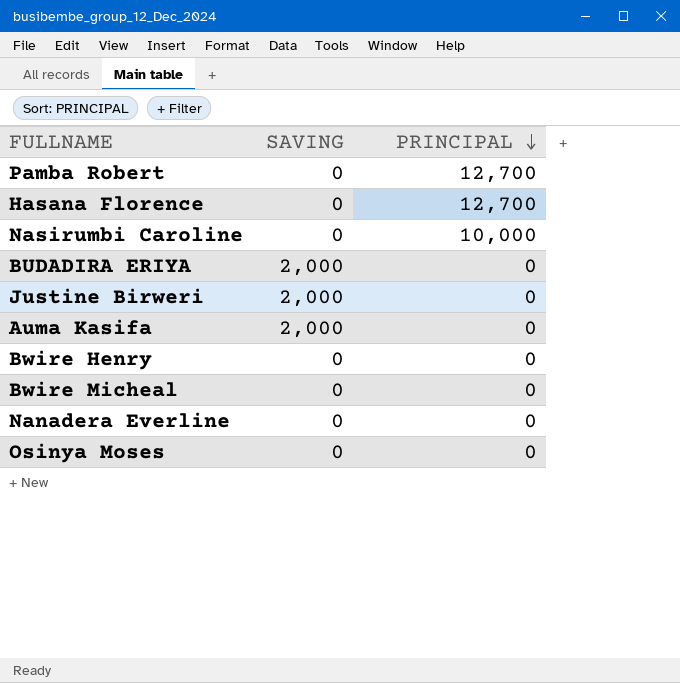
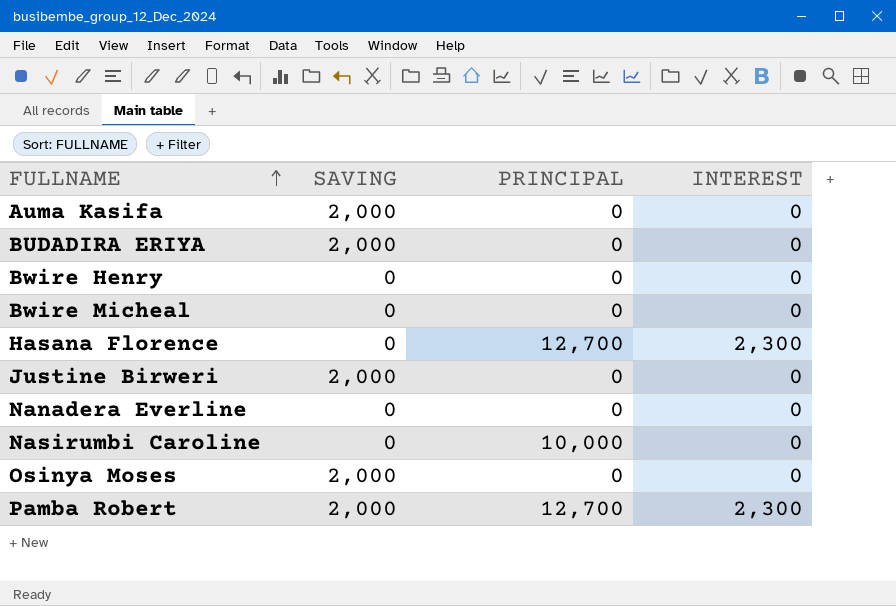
row order: PRINCIPAL descending -> FULLNAME ascending
column INTEREST | position: none -> 4
Osinya Moses | SAVING: 0 -> 2,000
Pamba Robert | SAVING: 0 -> 2,000

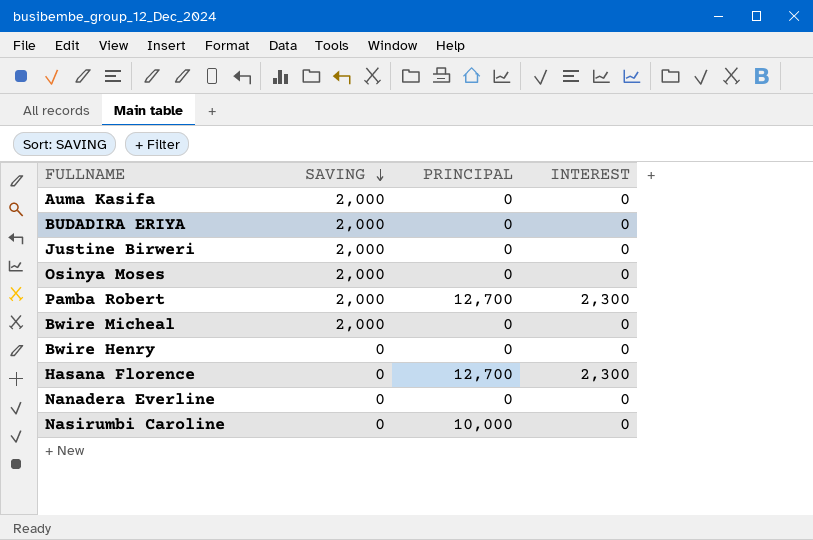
row order: FULLNAME ascending -> SAVING descending
Bwire Micheal | SAVING: 0 -> 2,000

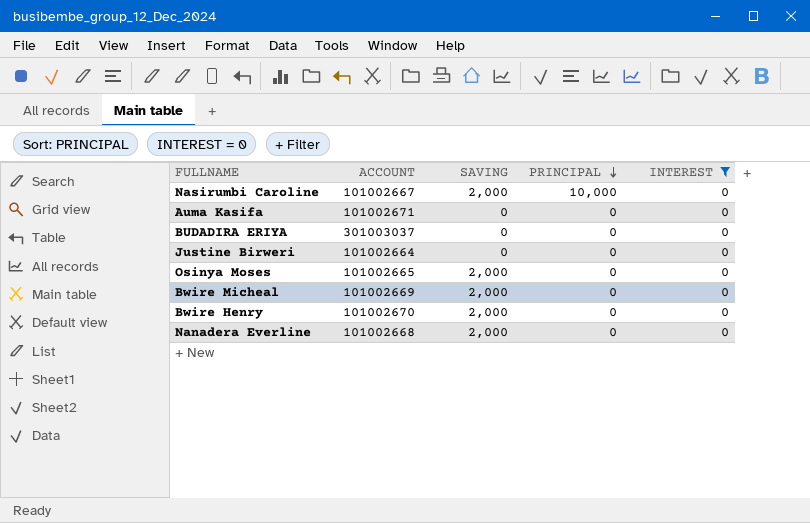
filter: none -> INTEREST = 0
row order: SAVING descending -> PRINCIPAL descending
column ACCOUNT | position: none -> 2
Nasirumbi Caroline | SAVING: 0 -> 2,000
Auma Kasifa | SAVING: 2,000 -> 0
BUDADIRA ERIYA | SAVING: 2,000 -> 0
Justine Birweri | SAVING: 2,000 -> 0
Bwire Henry | SAVING: 0 -> 2,000
Nanadera Everline | SAVING: 0 -> 2,000

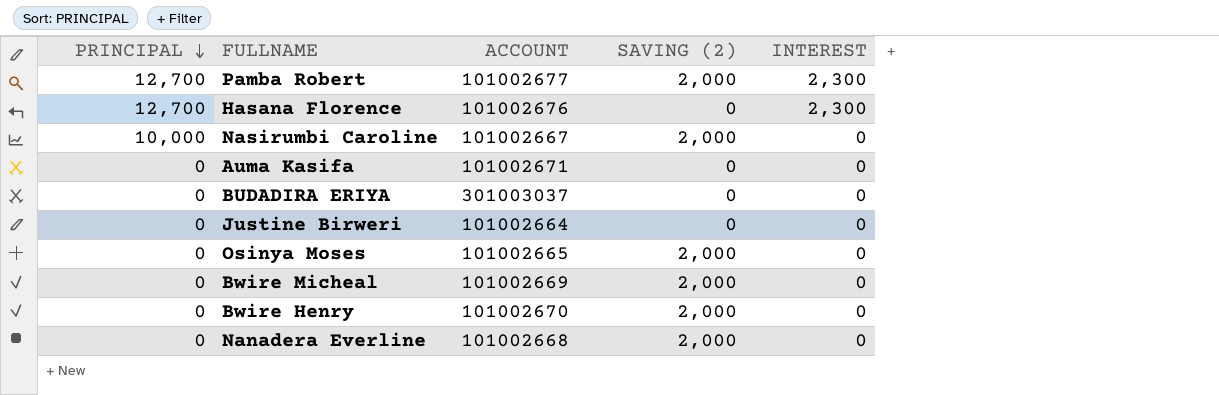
filter: INTEREST = 0 -> none
column PRINCIPAL | position: 4 -> 1
column name: SAVING -> SAVING (2)

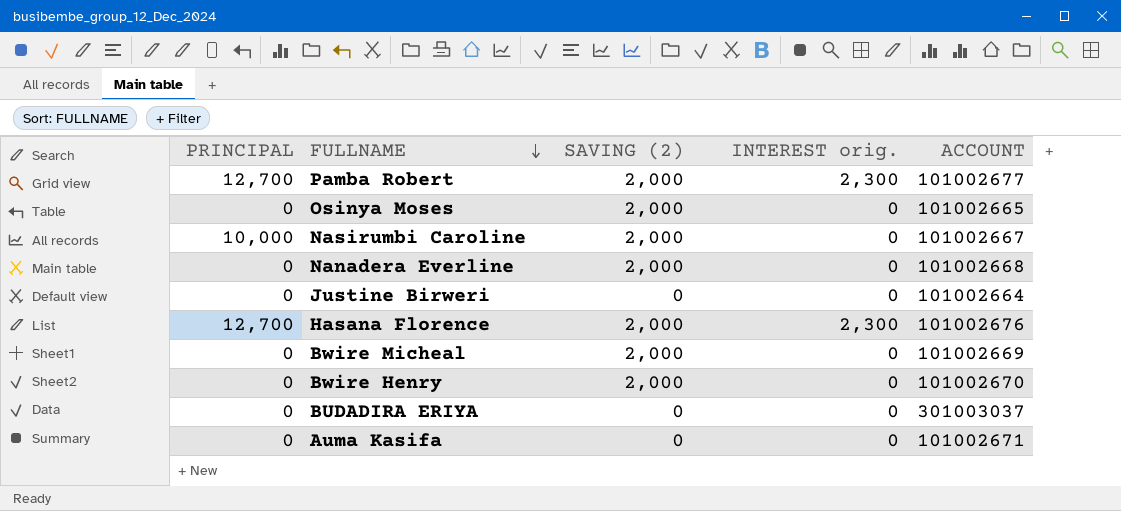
row order: PRINCIPAL descending -> FULLNAME descending
column name: INTEREST -> INTEREST orig.
column ACCOUNT | position: 3 -> 5
Hasana Florence | SAVING (2): 0 -> 2,000

